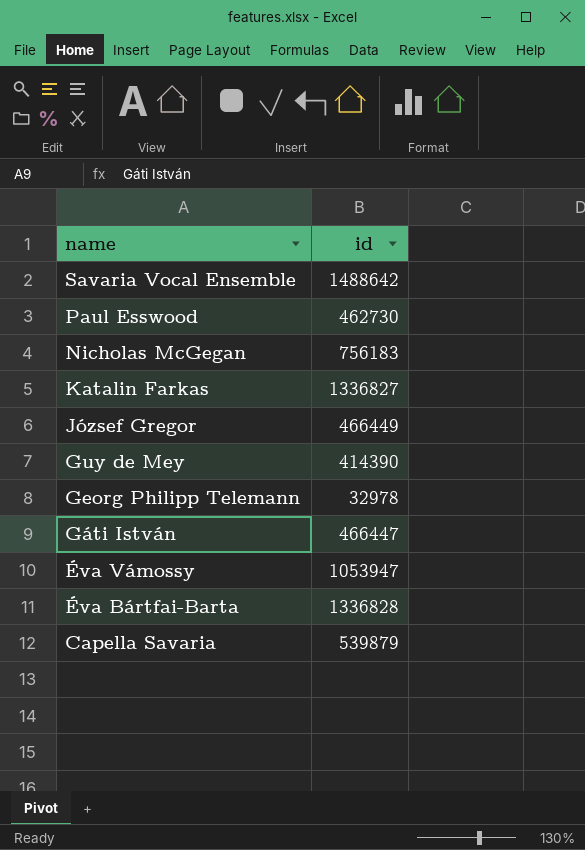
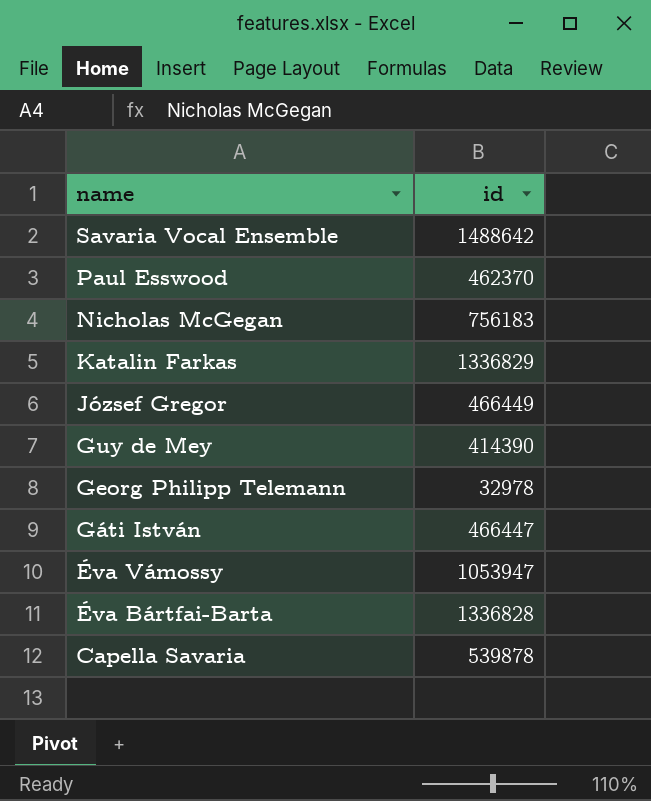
Paul Esswood | id: 462730 -> 462370
Katalin Farkas | id: 1336827 -> 1336829
Capella Savaria | id: 539879 -> 539878

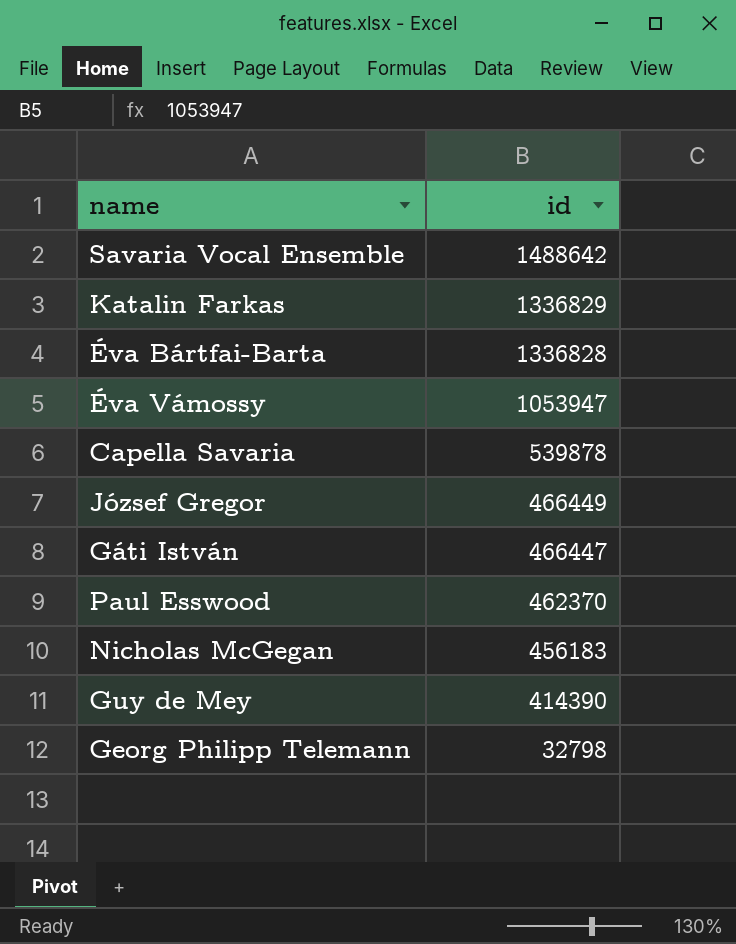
row order: name descending -> id descending
Nicholas McGegan | id: 756183 -> 456183
Georg Philipp Telemann | id: 32978 -> 32798

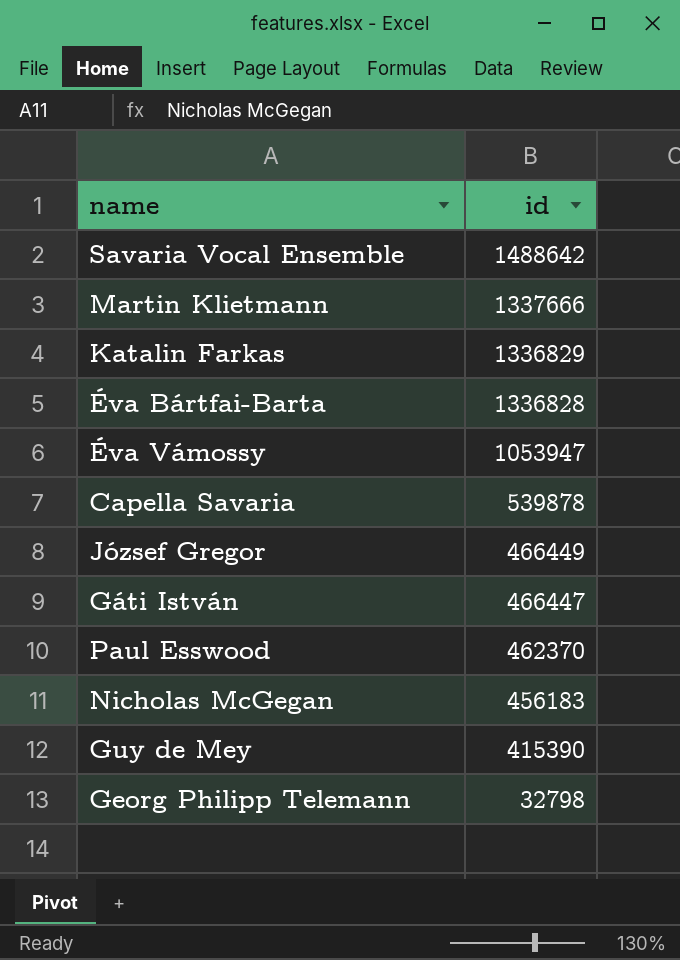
row Martin Klietmann: none -> 1337666
Guy de Mey | id: 414390 -> 415390

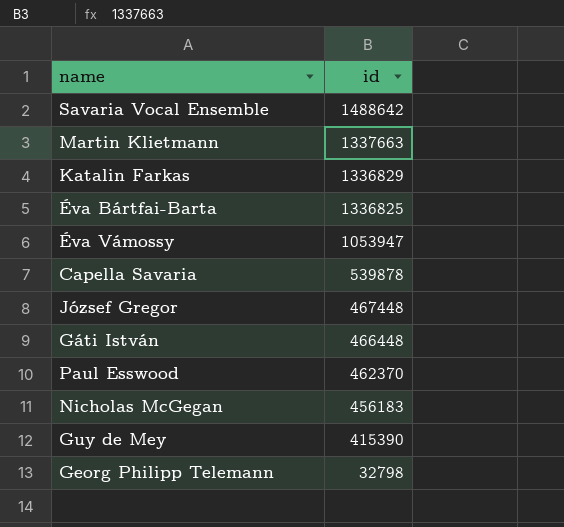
Martin Klietmann | id: 1337666 -> 1337663
Éva Bártfai-Barta | id: 1336828 -> 1336825
József Gregor | id: 466449 -> 467448
Gáti István | id: 466447 -> 466448

